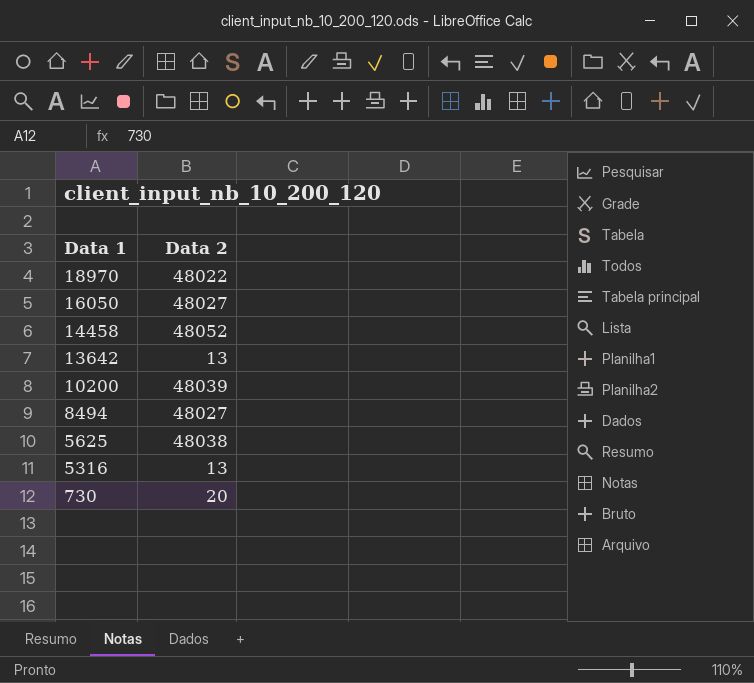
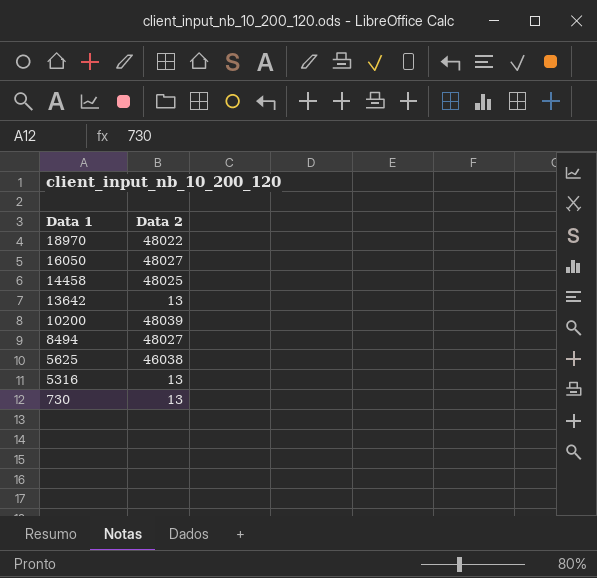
14458 | Data 2: 48052 -> 48025
5625 | Data 2: 48038 -> 46038
730 | Data 2: 20 -> 13

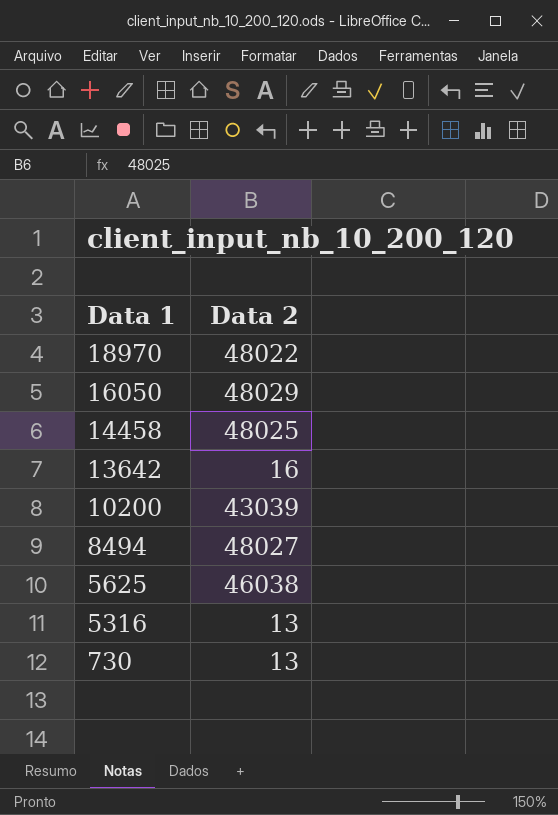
16050 | Data 2: 48027 -> 48029
13642 | Data 2: 13 -> 16
10200 | Data 2: 48039 -> 43039

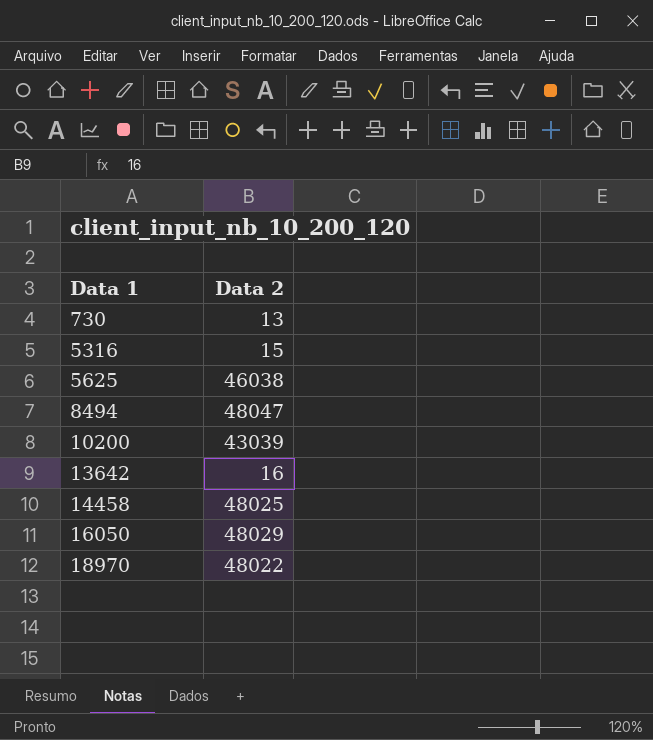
row order: Data 1 descending -> Data 1 ascending
5316 | Data 2: 13 -> 15
8494 | Data 2: 48027 -> 48047

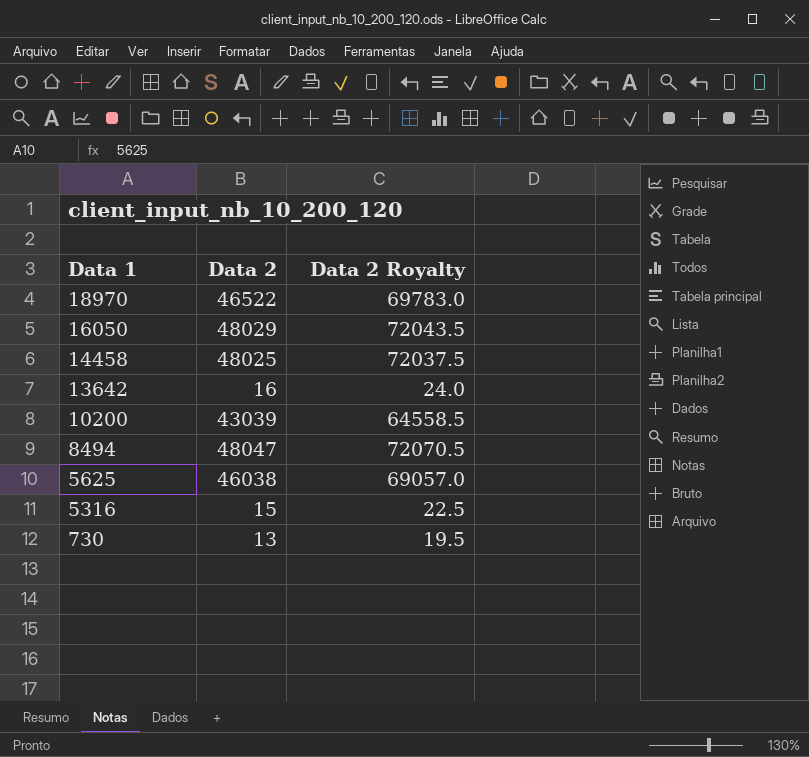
row order: Data 1 ascending -> Data 1 descending
column Data 2 Royalty | formula: none -> [Data 2] * 1.5
18970 | Data 2: 48022 -> 46522

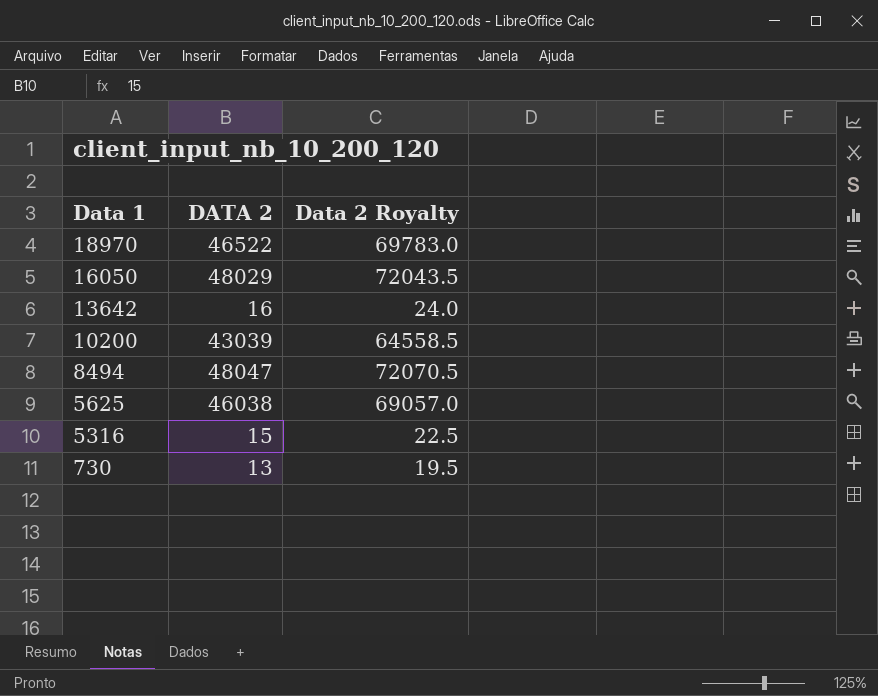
column name: Data 2 -> DATA 2
row 14458: 48025 | 72037.5 -> none

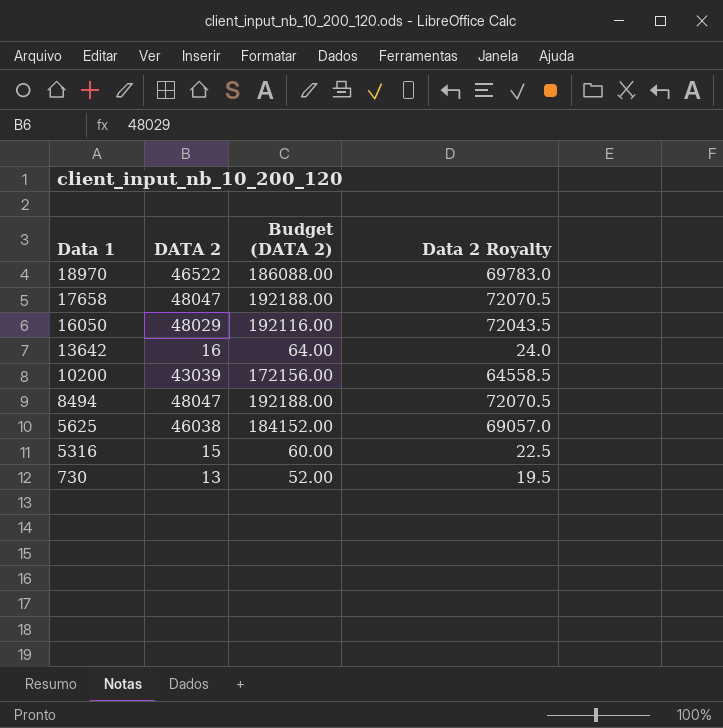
column Budget (DATA 2) | formula: none -> [DATA 2] * 4
row 17658: none -> 48047 | 192188.00 | 72070.5

